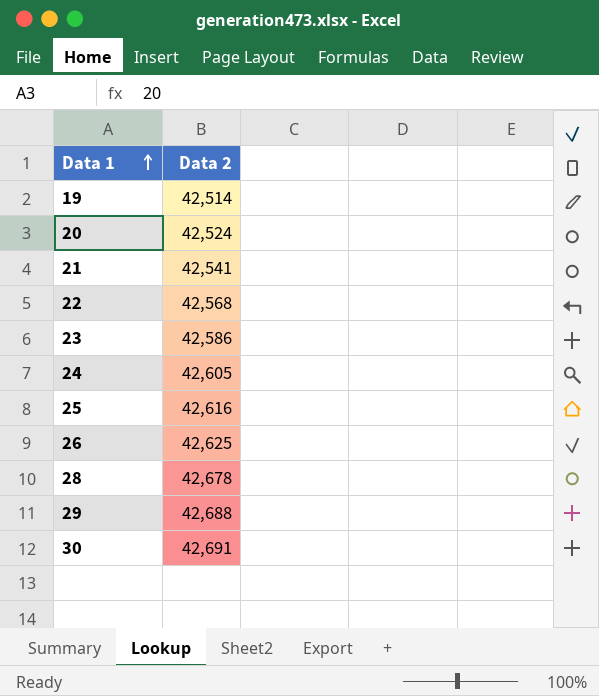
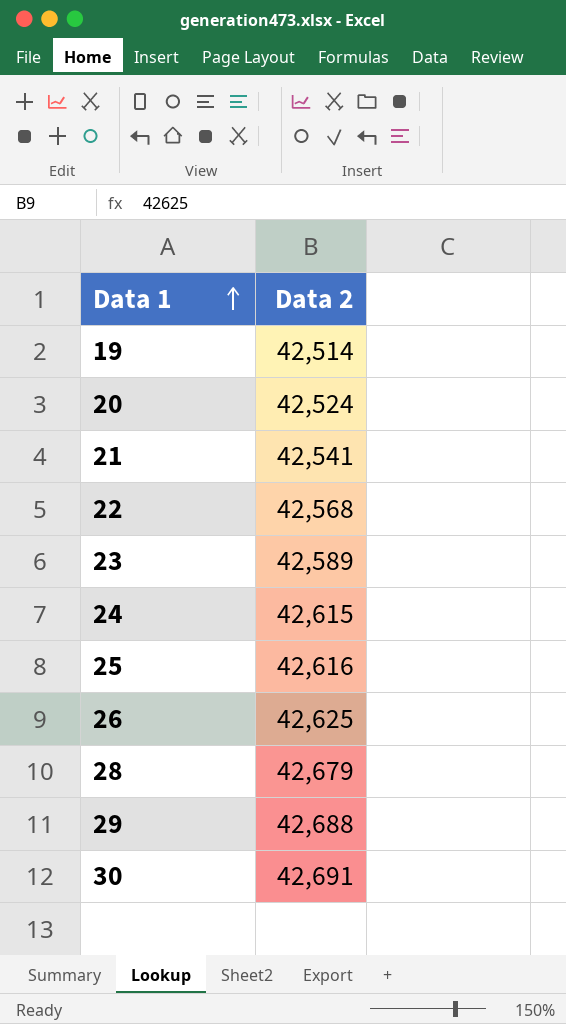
23 | Data 2: 42,586 -> 42,589
24 | Data 2: 42,605 -> 42,615
28 | Data 2: 42,678 -> 42,679

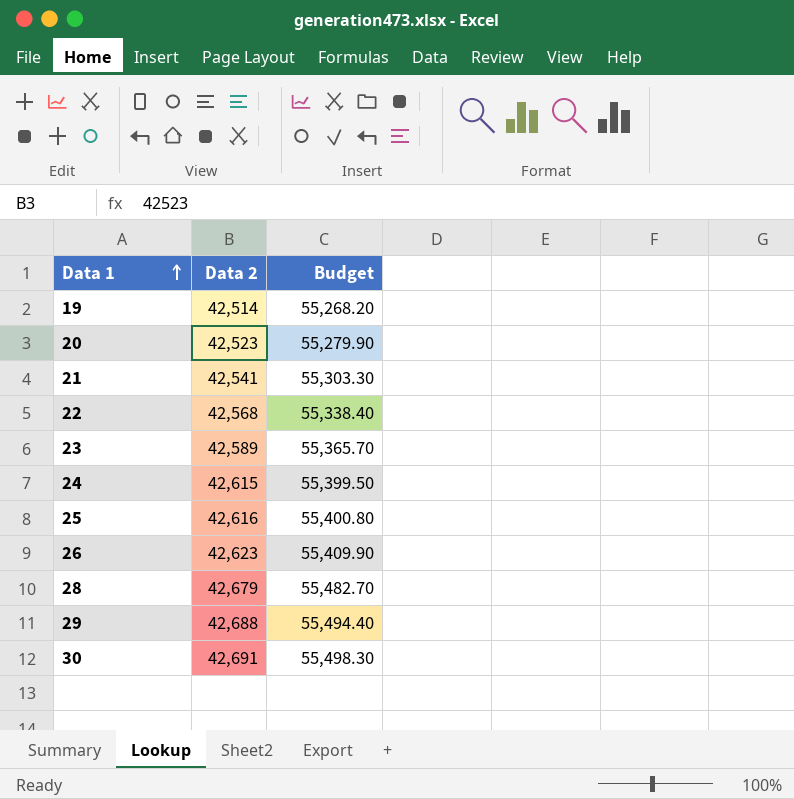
column Budget | formula: none -> [Data 2] * 1.3
20 | Data 2: 42,524 -> 42,523
26 | Data 2: 42,625 -> 42,623

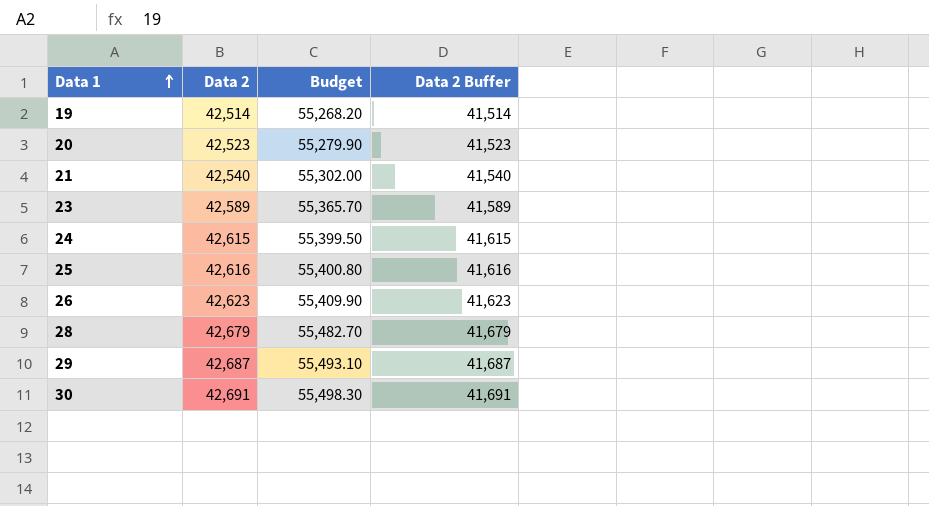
column Data 2 Buffer | formula: none -> [Data 2] - 1000
row 22: 42,568 | 55,338.40 -> none
21 | Data 2: 42,541 -> 42,540
21 | Budget: 55,303.30 -> 55,302.00
29 | Data 2: 42,688 -> 42,687
29 | Budget: 55,494.40 -> 55,493.10

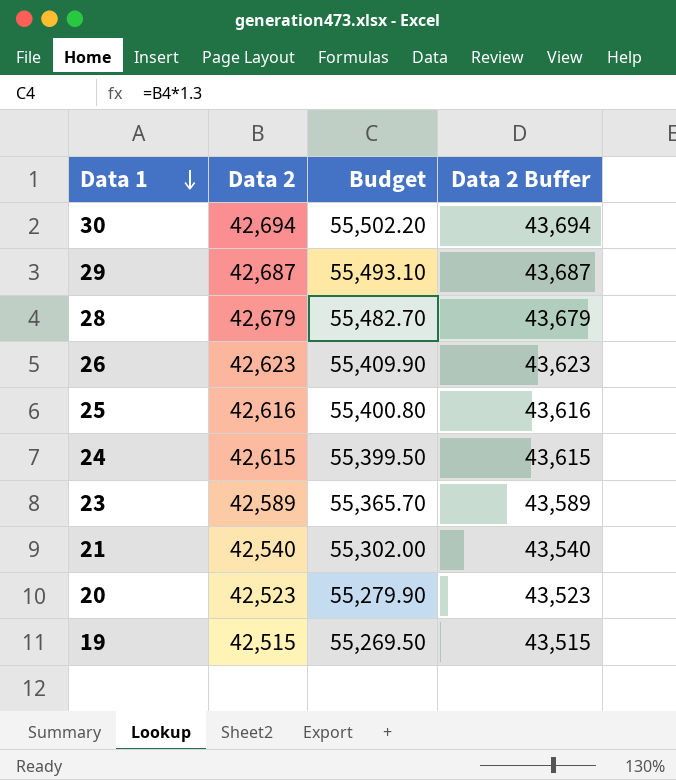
row order: Data 1 ascending -> Data 1 descending
column Data 2 Buffer | formula: [Data 2] - 1000 -> [Data 2] + 1000
30 | Data 2: 42,691 -> 42,694
30 | Budget: 55,498.30 -> 55,502.20
19 | Data 2: 42,514 -> 42,515
19 | Budget: 55,268.20 -> 55,269.50

